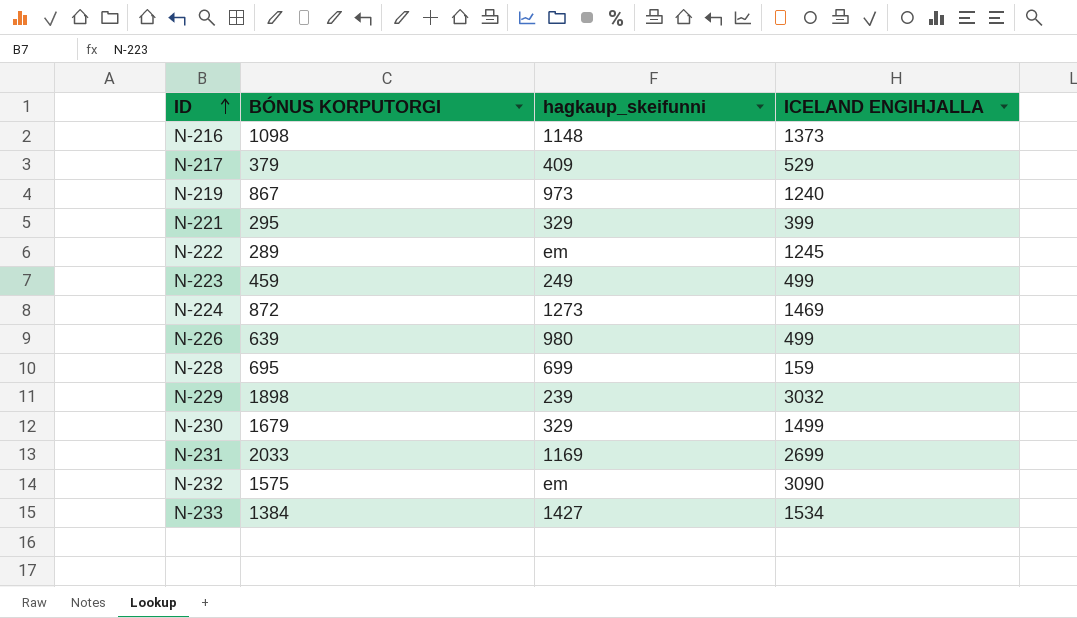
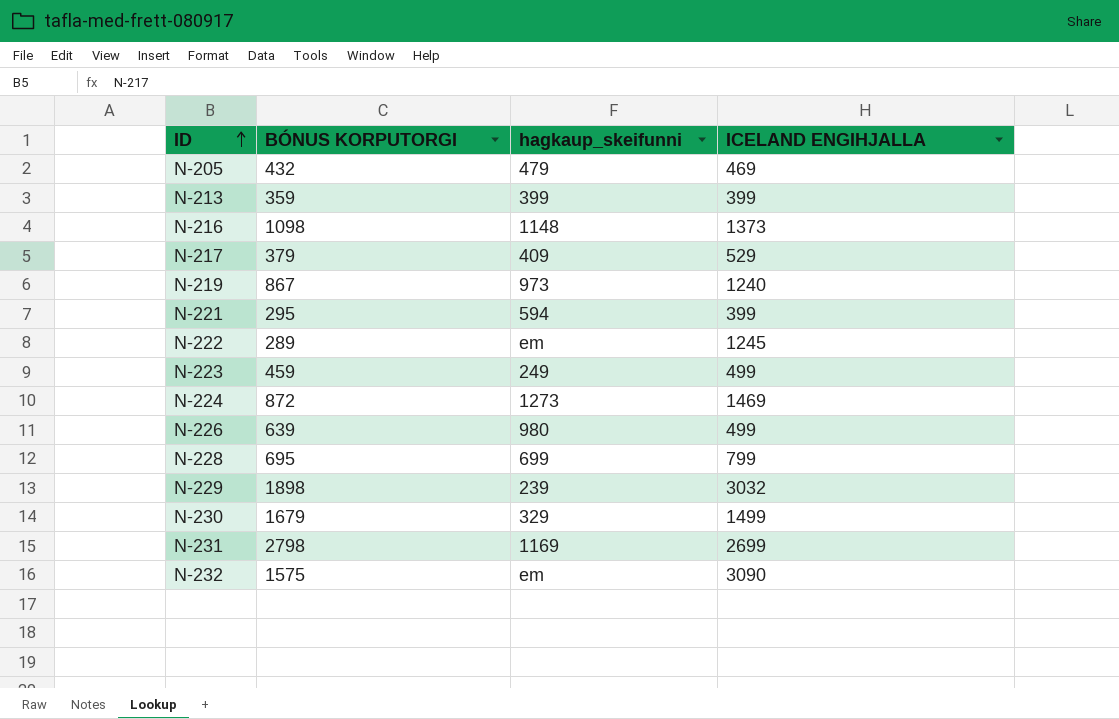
row N-233: 1384 | 1427 | 1534 -> none
row N-205: none -> 432 | 479 | 469
row N-213: none -> 359 | 399 | 399
N-221 | hagkaup_skeifunni: 329 -> 594
N-228 | ICELAND ENGIHJALLA: 159 -> 799
N-231 | BÓNUS KORPUTORGI: 2033 -> 2798

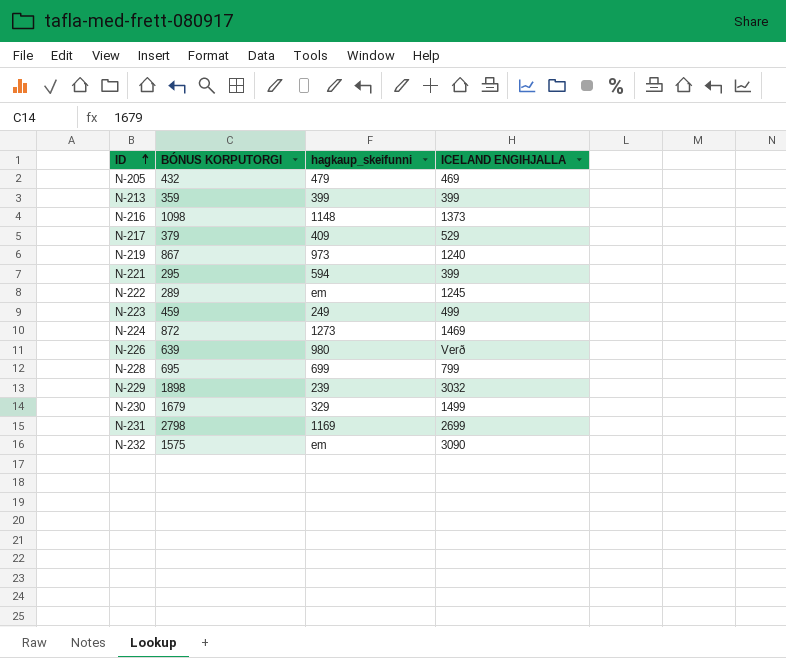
N-226 | ICELAND ENGIHJALLA: 499 -> Verð

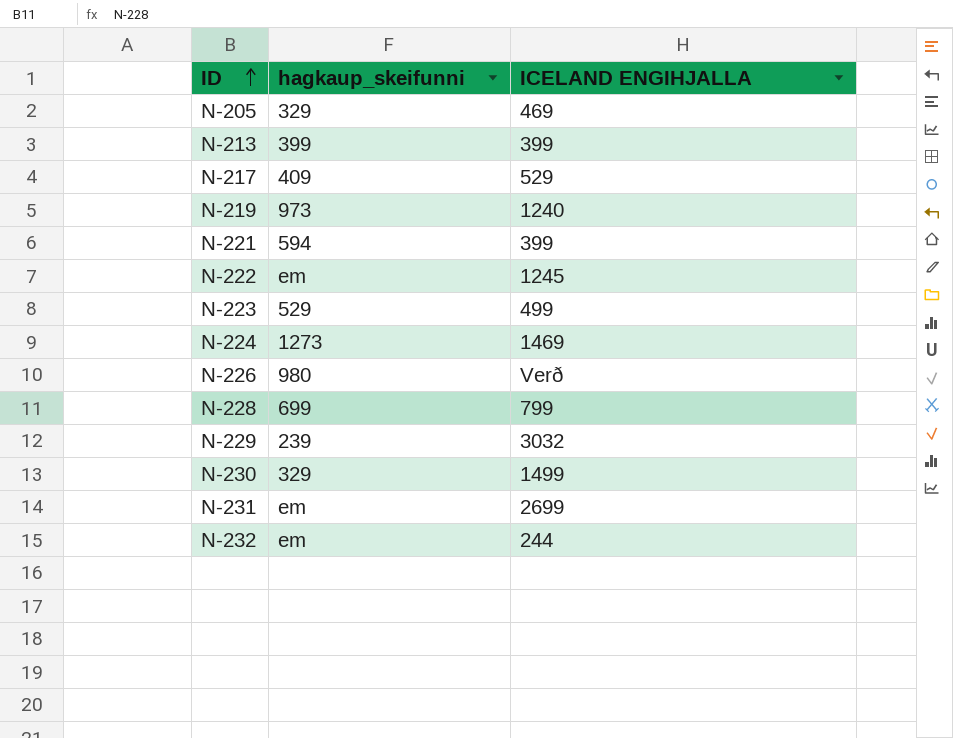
column BÓNUS KORPUTORGI | position: 2 -> none
row N-216: 1098 | 1148 | 1373 -> none
N-205 | hagkaup_skeifunni: 479 -> 329
N-223 | hagkaup_skeifunni: 249 -> 529
N-231 | hagkaup_skeifunni: 1169 -> em
N-232 | ICELAND ENGIHJALLA: 3090 -> 244

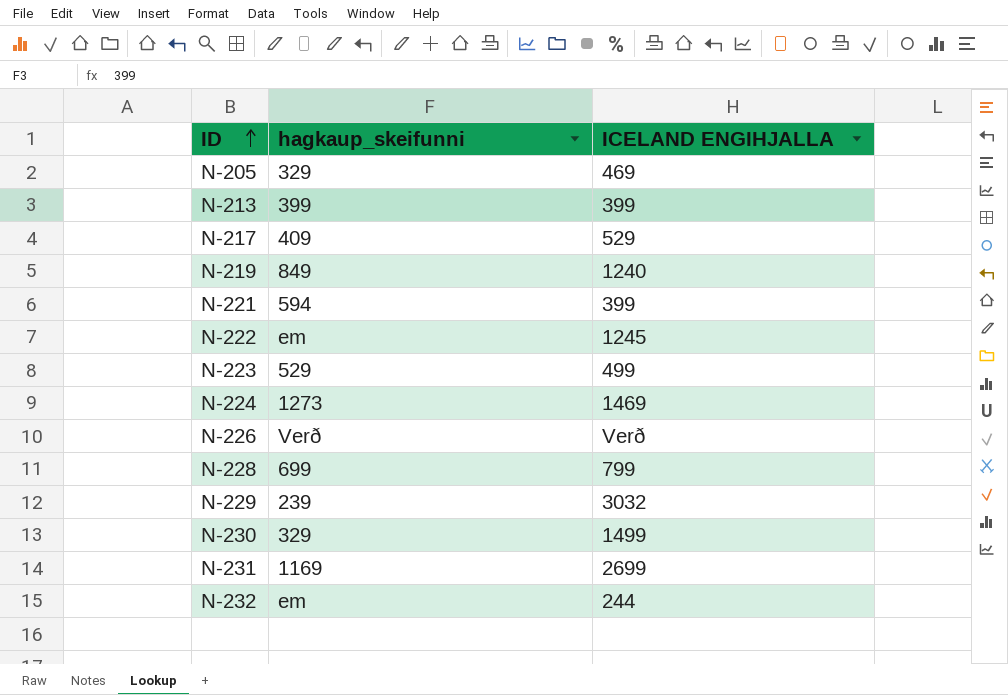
N-219 | hagkaup_skeifunni: 973 -> 849
N-226 | hagkaup_skeifunni: 980 -> Verð
N-231 | hagkaup_skeifunni: em -> 1169

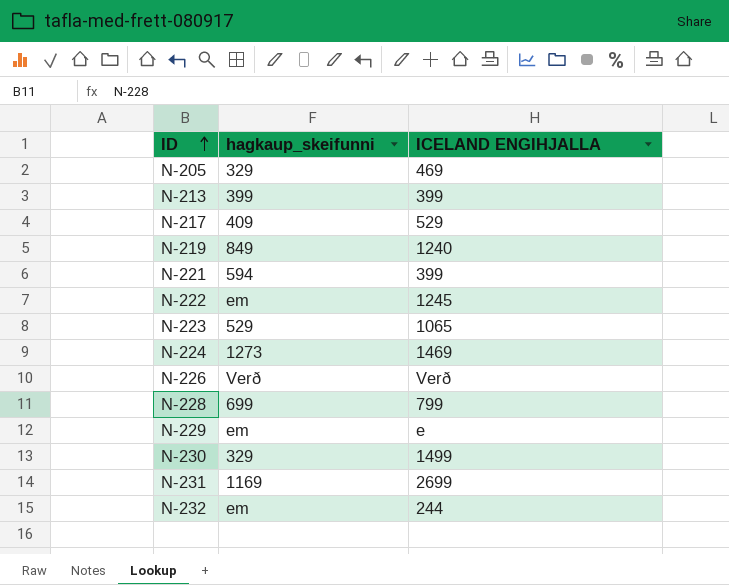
N-223 | ICELAND ENGIHJALLA: 499 -> 1065
N-229 | hagkaup_skeifunni: 239 -> em
N-229 | ICELAND ENGIHJALLA: 3032 -> e

